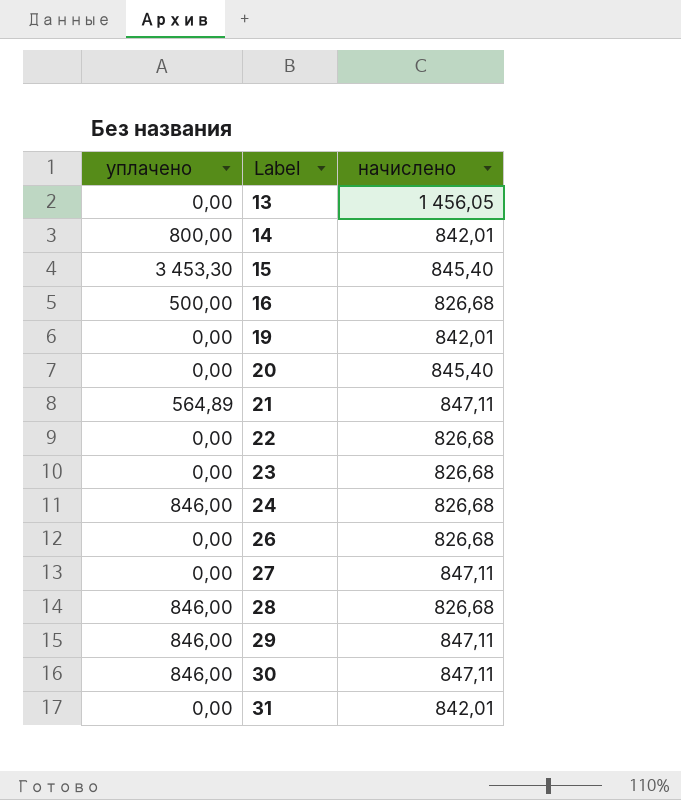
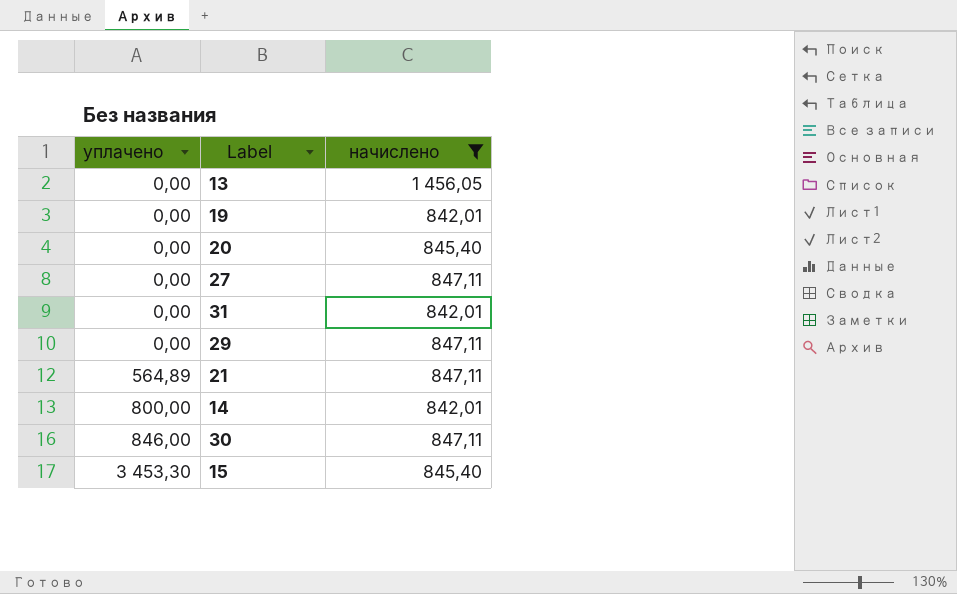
filter: none -> начислено != 826,68
row order: Label ascending -> уплачено ascending
29 | уплачено: 846,00 -> 0,00

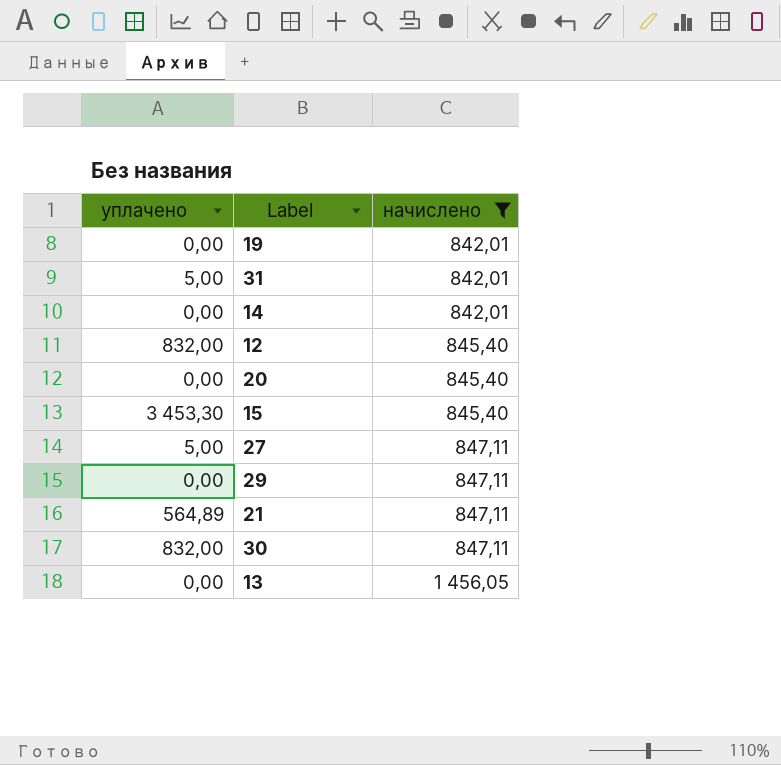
row order: уплачено ascending -> начислено ascending
31 | уплачено: 0,00 -> 5,00
14 | уплачено: 800,00 -> 0,00
row 12: none -> 832,00 | 845,40
27 | уплачено: 0,00 -> 5,00
30 | уплачено: 846,00 -> 832,00

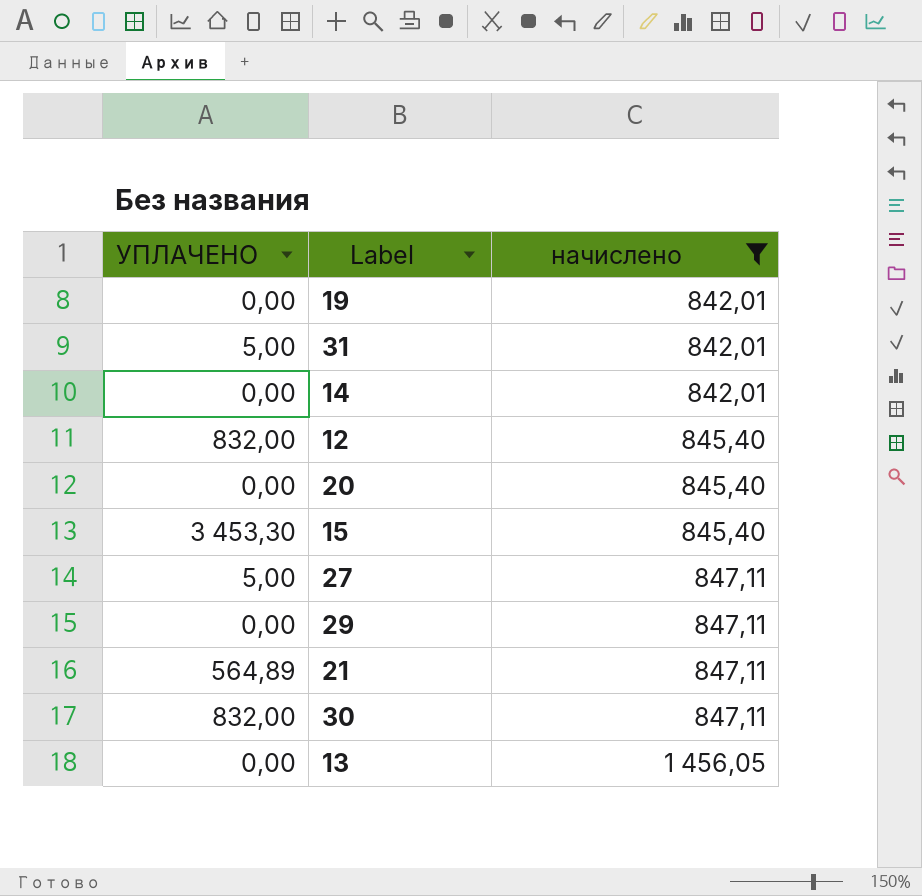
column name: уплачено -> УПЛАЧЕНО

